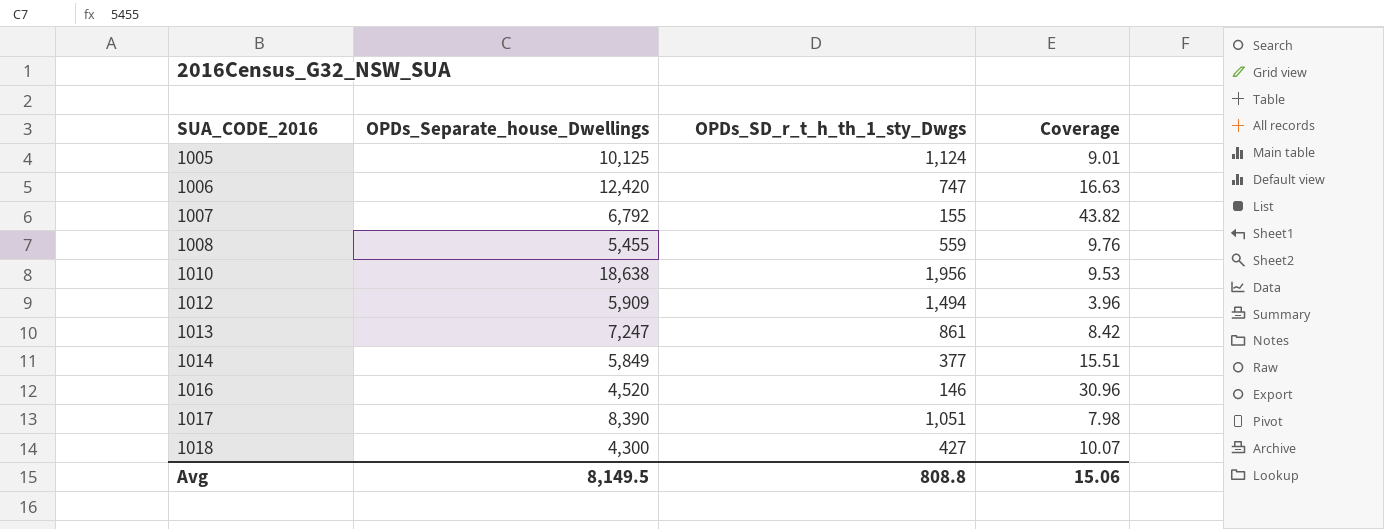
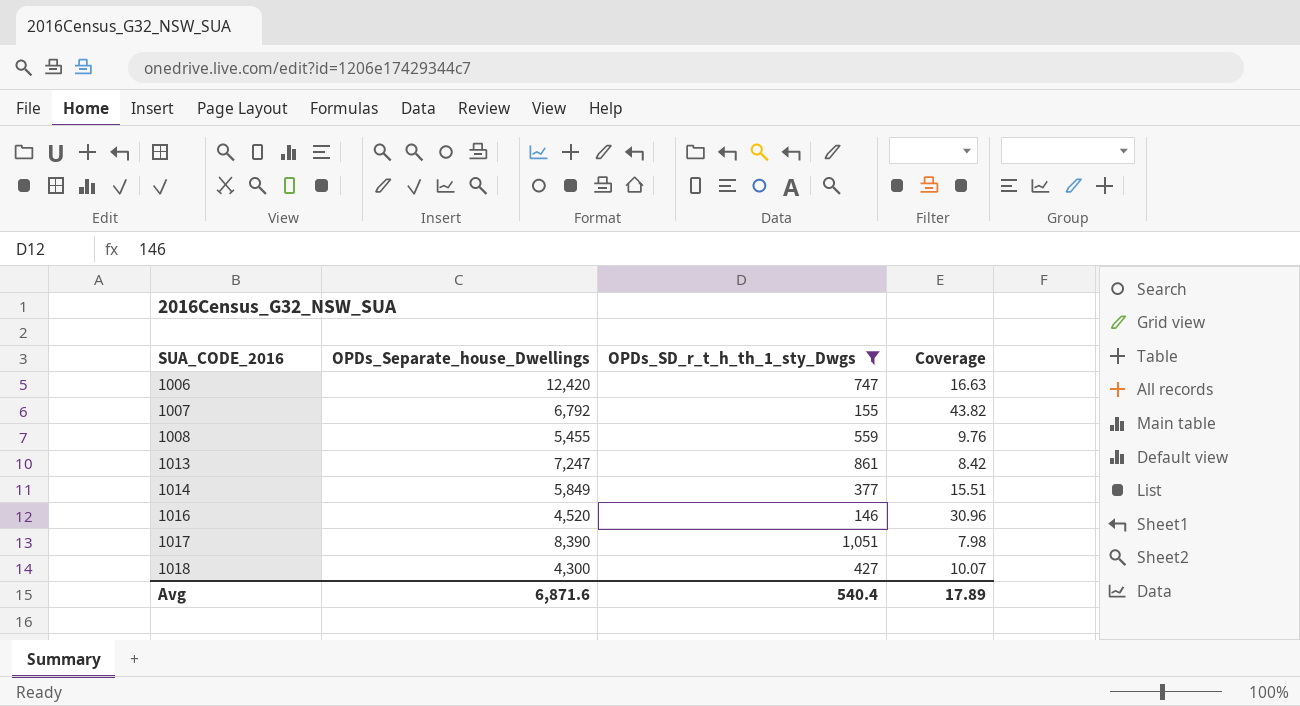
filter: none -> OPDs_SD_r_t_h_th_1_sty_Dwgs <= 1,051
Avg | OPDs_Separate_house_Dwellings: 8,149.5 -> 6,871.6
Avg | OPDs_SD_r_t_h_th_1_sty_Dwgs: 808.8 -> 540.4
Avg | Coverage: 15.06 -> 17.89

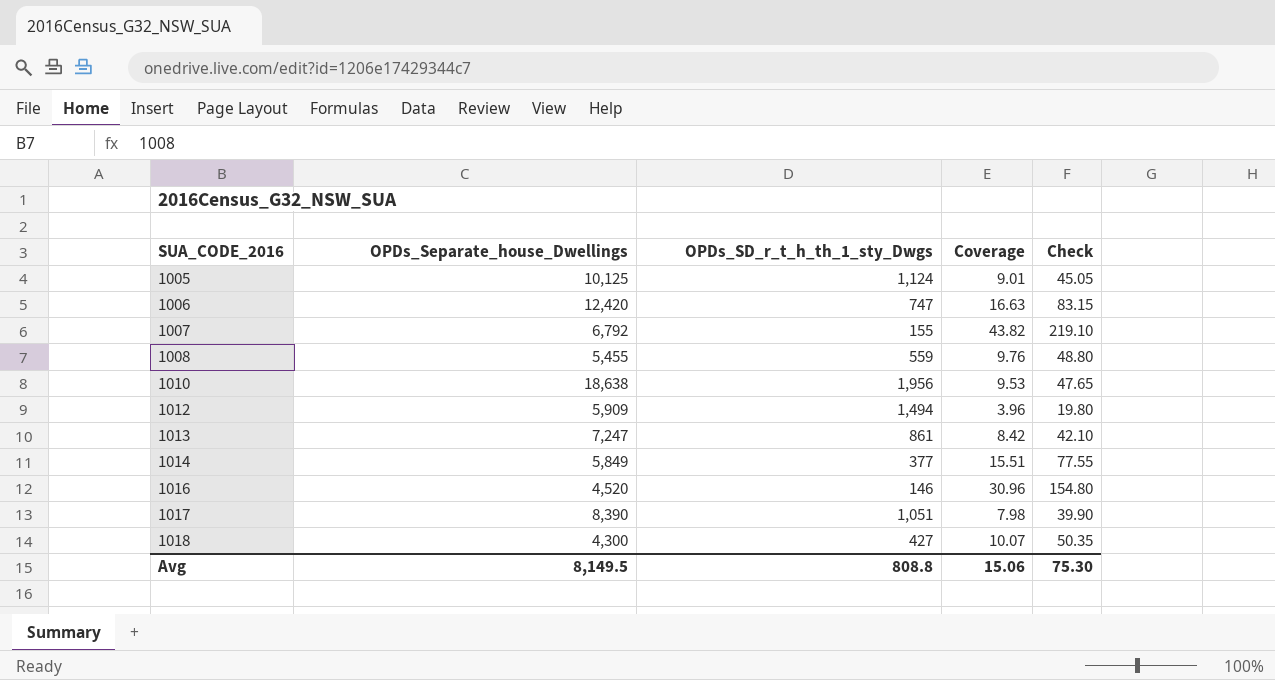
filter: OPDs_SD_r_t_h_th_1_sty_Dwgs <= 1,051 -> none
column Check | formula: none -> [Coverage] * 5
Avg | OPDs_Separate_house_Dwellings: 6,871.6 -> 8,149.5
Avg | OPDs_SD_r_t_h_th_1_sty_Dwgs: 540.4 -> 808.8
Avg | Coverage: 17.89 -> 15.06

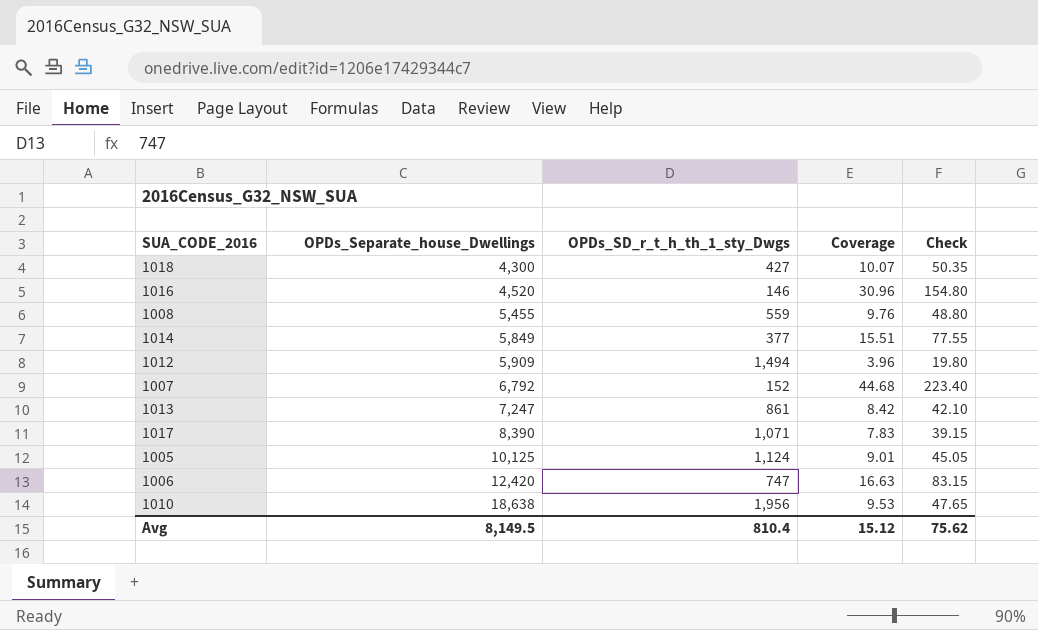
row order: SUA_CODE_2016 ascending -> OPDs_Separate_house_Dwellings ascending
1007 | OPDs_SD_r_t_h_th_1_sty_Dwgs: 155 -> 152
1007 | Coverage: 43.82 -> 44.68
1007 | Check: 219.10 -> 223.40
1017 | OPDs_SD_r_t_h_th_1_sty_Dwgs: 1,051 -> 1,071
1017 | Coverage: 7.98 -> 7.83
1017 | Check: 39.90 -> 39.15
Avg | OPDs_SD_r_t_h_th_1_sty_Dwgs: 808.8 -> 810.4
Avg | Coverage: 15.06 -> 15.12
Avg | Check: 75.30 -> 75.62

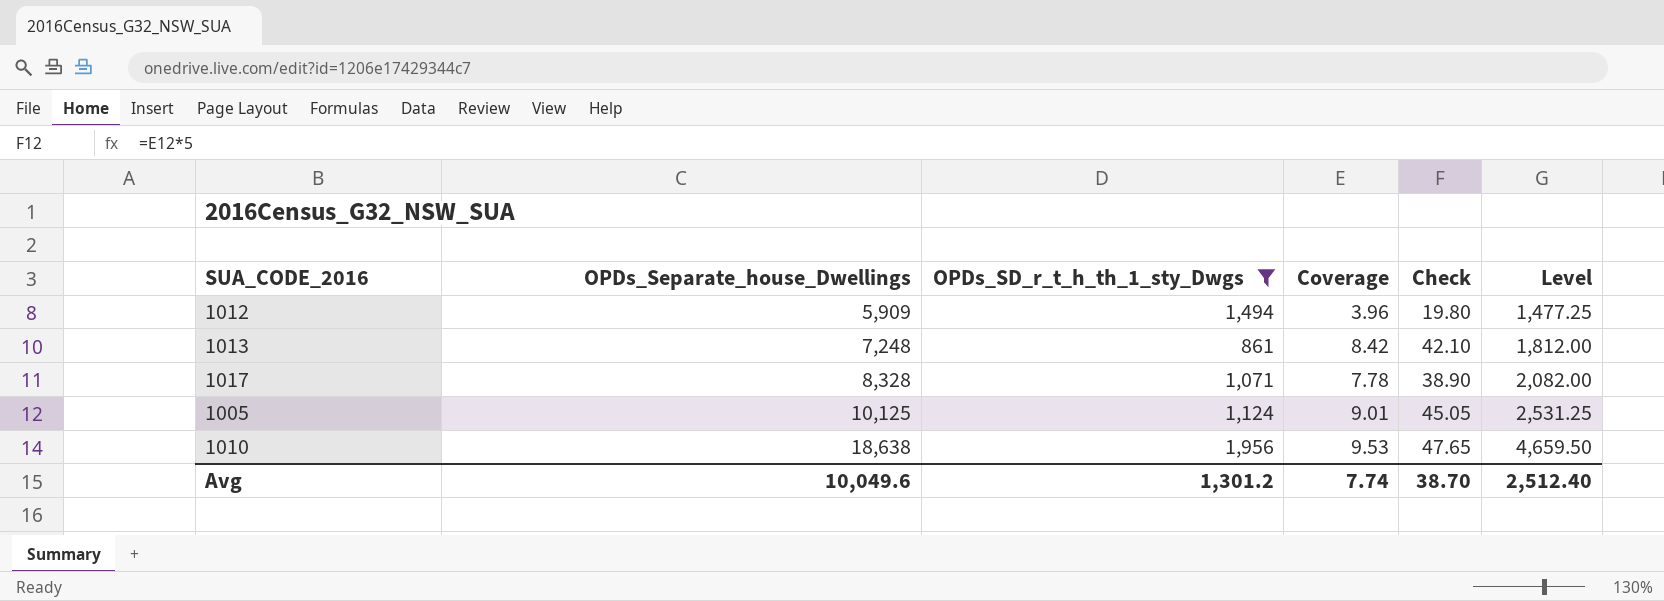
filter: none -> OPDs_SD_r_t_h_th_1_sty_Dwgs >= 861
column Level | formula: none -> [OPDs_Separate_house_Dwellings] * 0.25
1013 | OPDs_Separate_house_Dwellings: 7,247 -> 7,248
1017 | OPDs_Separate_house_Dwellings: 8,390 -> 8,328
1017 | Coverage: 7.83 -> 7.78
1017 | Check: 39.15 -> 38.90
Avg | OPDs_Separate_house_Dwellings: 8,149.5 -> 10,049.6
Avg | OPDs_SD_r_t_h_th_1_sty_Dwgs: 810.4 -> 1,301.2
Avg | Coverage: 15.12 -> 7.74
Avg | Check: 75.62 -> 38.70

